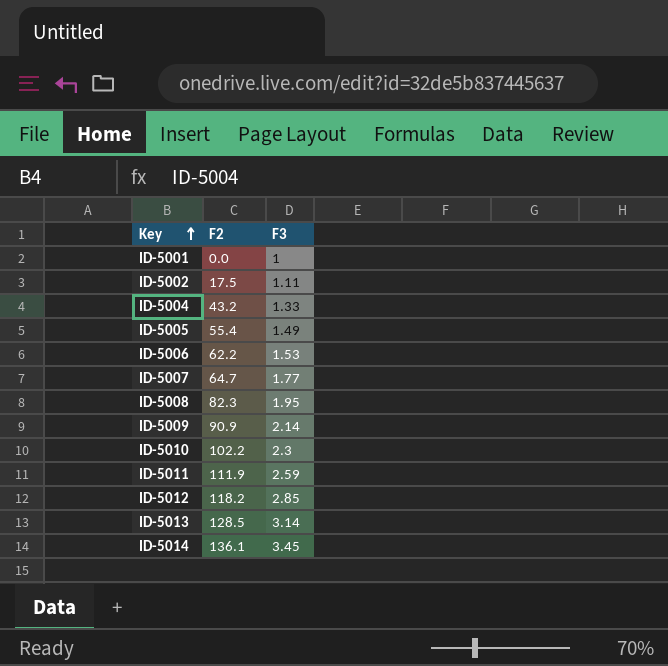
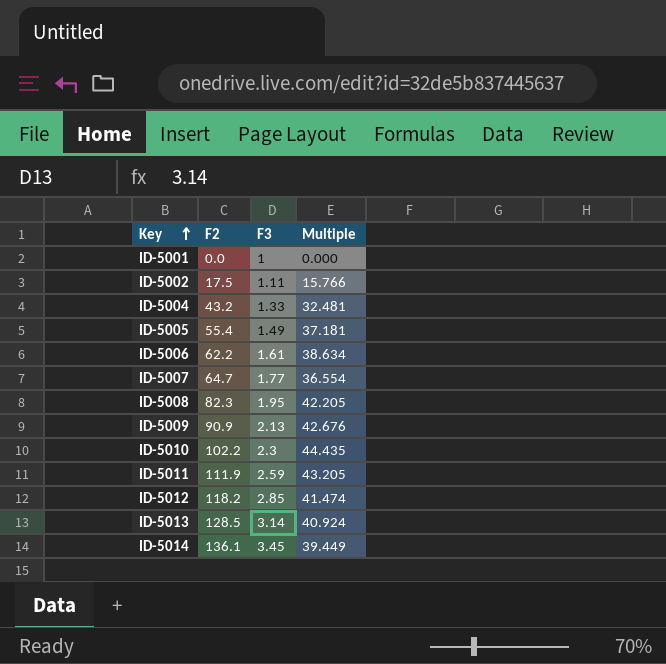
column Multiple | formula: none -> [F2] / [F3]
ID-5006 | F3: 1.53 -> 1.61
ID-5009 | F3: 2.14 -> 2.13

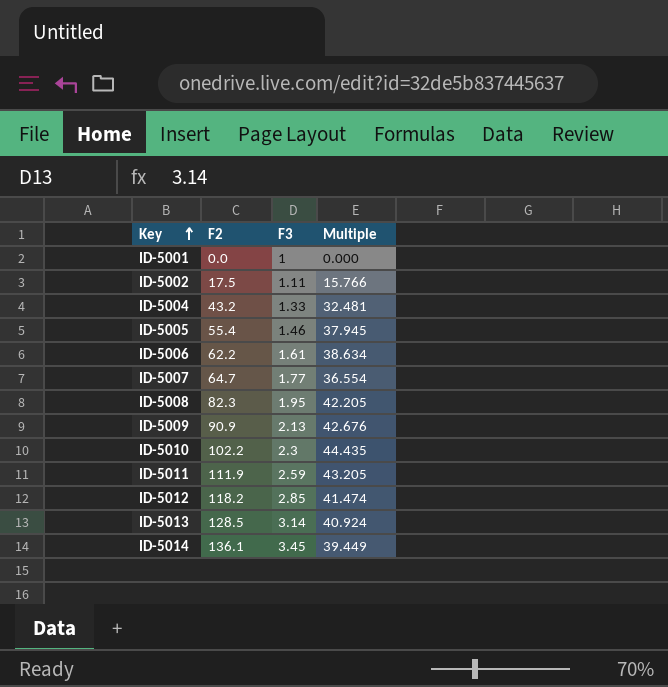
ID-5005 | F3: 1.49 -> 1.46
ID-5005 | Multiple: 37.181 -> 37.945

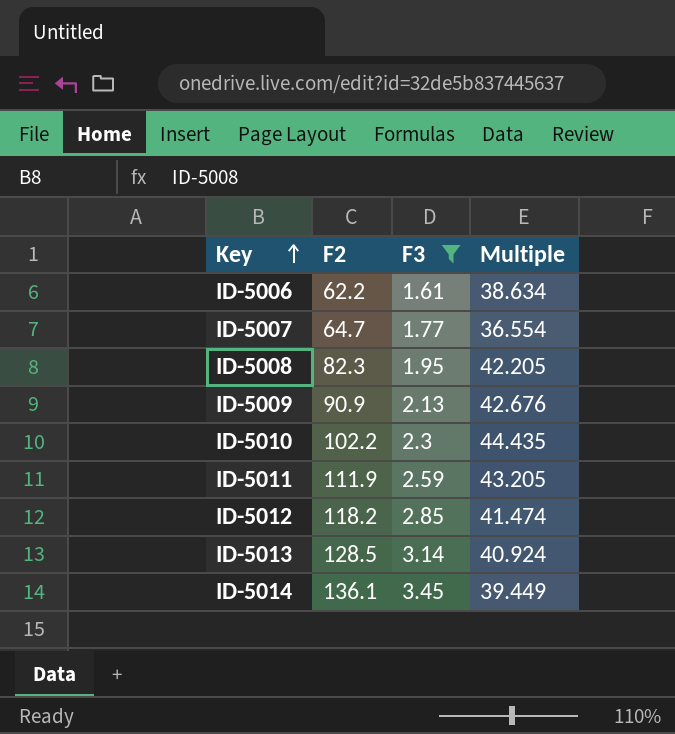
filter: none -> F3 >= 1.61

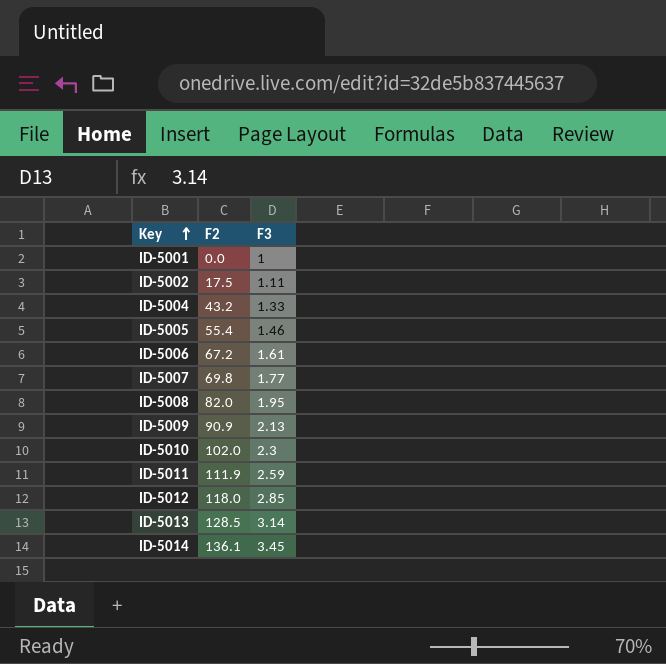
filter: F3 >= 1.61 -> none
column Multiple | formula: [F2] / [F3] -> none
ID-5006 | F2: 62.2 -> 67.2
ID-5007 | F2: 64.7 -> 69.8
ID-5008 | F2: 82.3 -> 82.0
ID-5010 | F2: 102.2 -> 102.0
ID-5012 | F2: 118.2 -> 118.0

